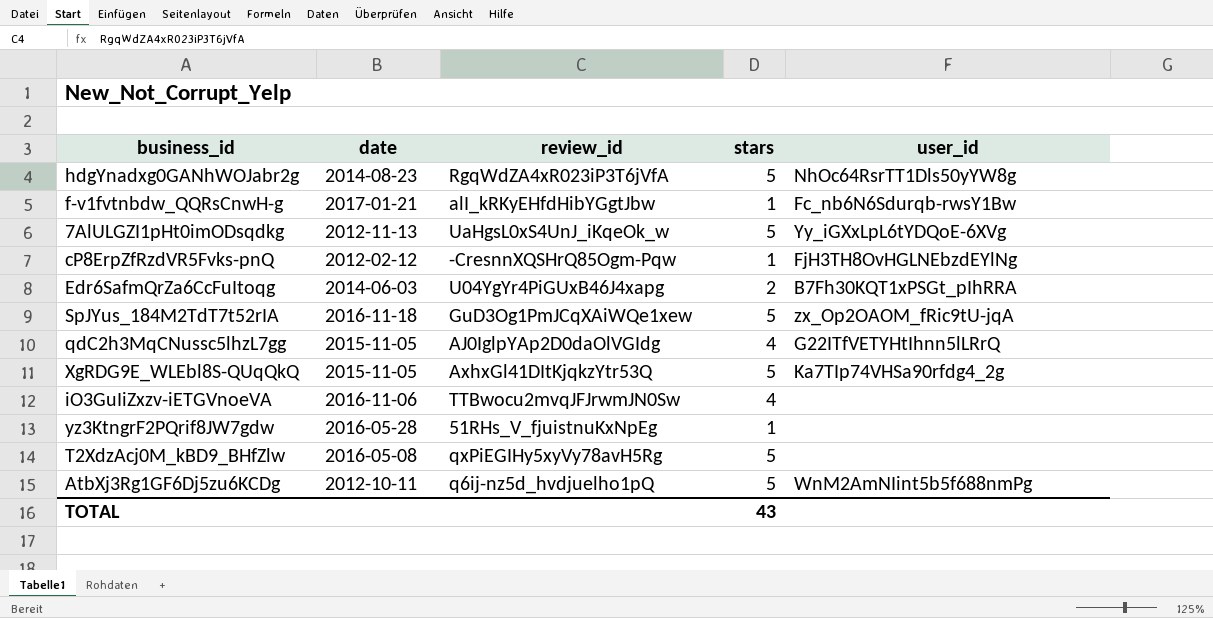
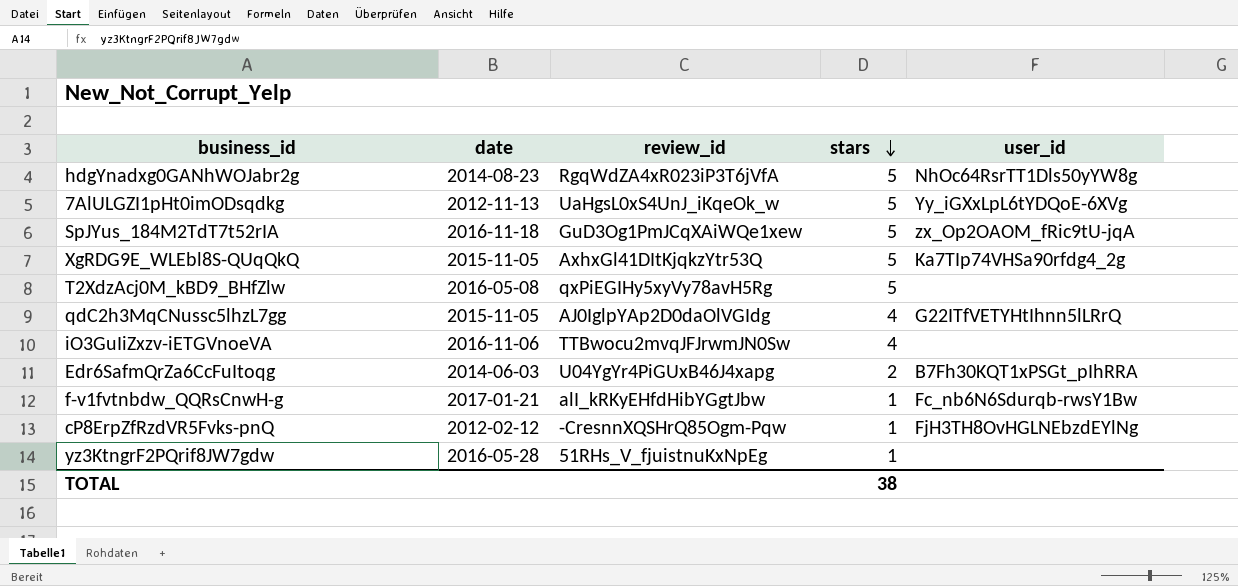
row order: none -> stars descending
row AtbXj3Rg1GF6Dj5zu6KCDg: 2012-10-11 | q6ij-nz5d_hvdjuelho1pQ | 5 | WnM2AmNIint5b5f688nmPg -> none
TOTAL | stars: 43 -> 38

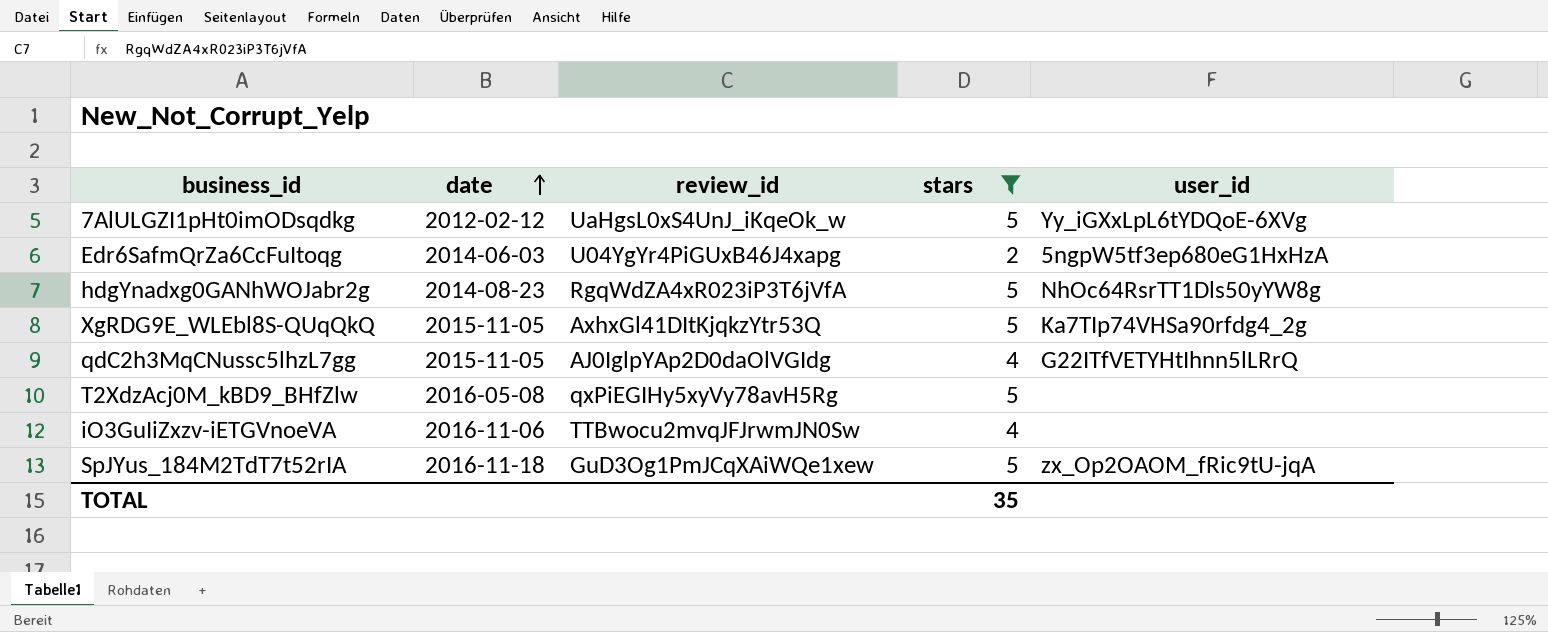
filter: none -> stars != 1
row order: stars descending -> date ascending
7AlULGZI1pHt0imODsqdkg | date: 2012-11-13 -> 2012-02-12
Edr6SafmQrZa6CcFuItoqg | user_id: B7Fh30KQT1xPSGt_pIhRRA -> 5ngpW5tf3ep680eG1HxHzA
TOTAL | stars: 38 -> 35

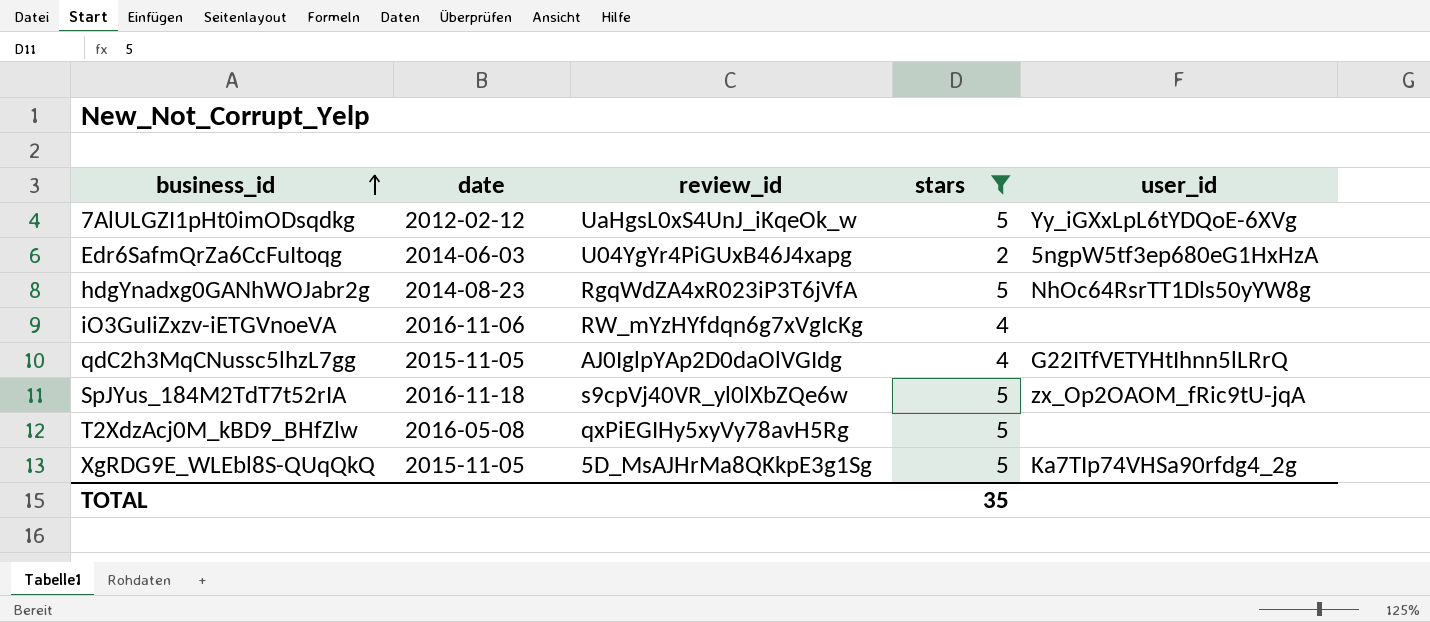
row order: date ascending -> business_id ascending
iO3GuIiZxzv-iETGVnoeVA | review_id: TTBwocu2mvqJFJrwmJN0Sw -> RW_mYzHYfdqn6g7xVgIcKg
SpJYus_184M2TdT7t52rIA | review_id: GuD3Og1PmJCqXAiWQe1xew -> s9cpVj40VR_yl0lXbZQe6w
XgRDG9E_WLEbl8S-QUqQkQ | review_id: AxhxGl41DItKjqkzYtr53Q -> 5D_MsAJHrMa8QKkpE3g1Sg

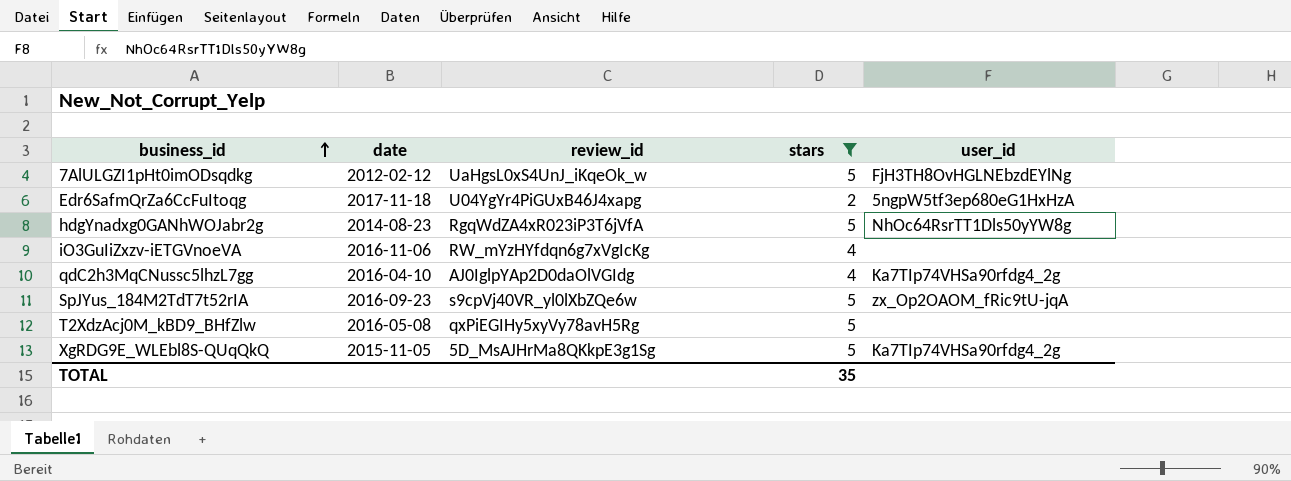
7AlULGZI1pHt0imODsqdkg | user_id: Yy_iGXxLpL6tYDQoE-6XVg -> FjH3TH8OvHGLNEbzdEYlNg
Edr6SafmQrZa6CcFuItoqg | date: 2014-06-03 -> 2017-11-18
qdC2h3MqCNussc5lhzL7gg | date: 2015-11-05 -> 2016-04-10
qdC2h3MqCNussc5lhzL7gg | user_id: G22ITfVETYHtIhnn5lLRrQ -> Ka7TIp74VHSa90rfdg4_2g
SpJYus_184M2TdT7t52rIA | date: 2016-11-18 -> 2016-09-23

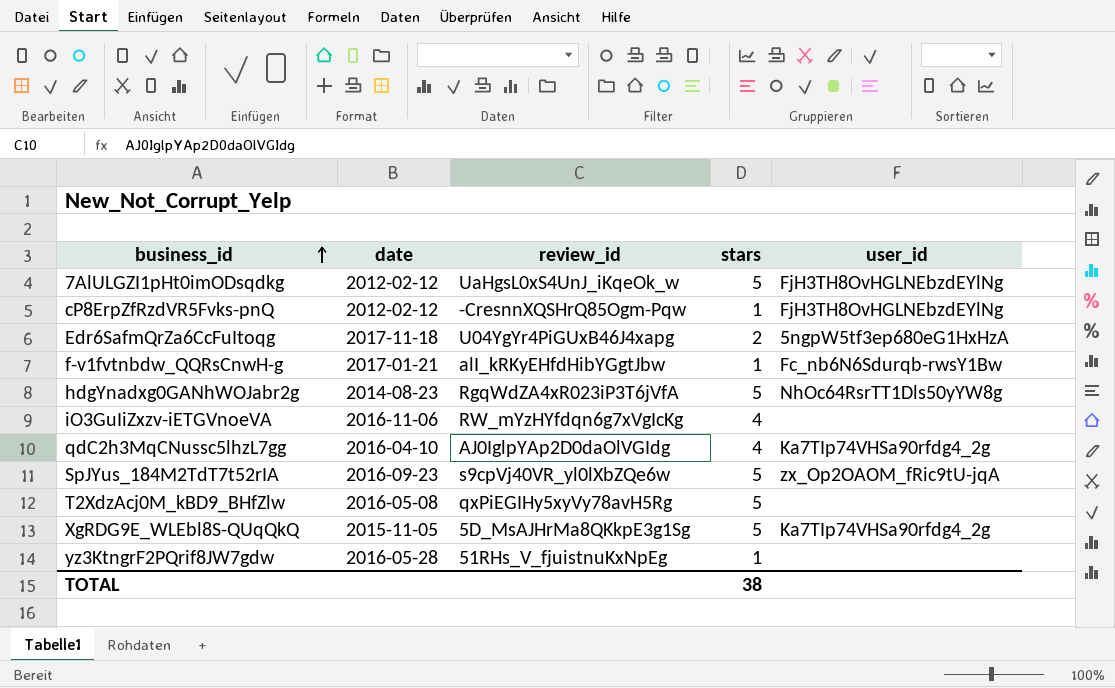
filter: stars != 1 -> none
TOTAL | stars: 35 -> 38

